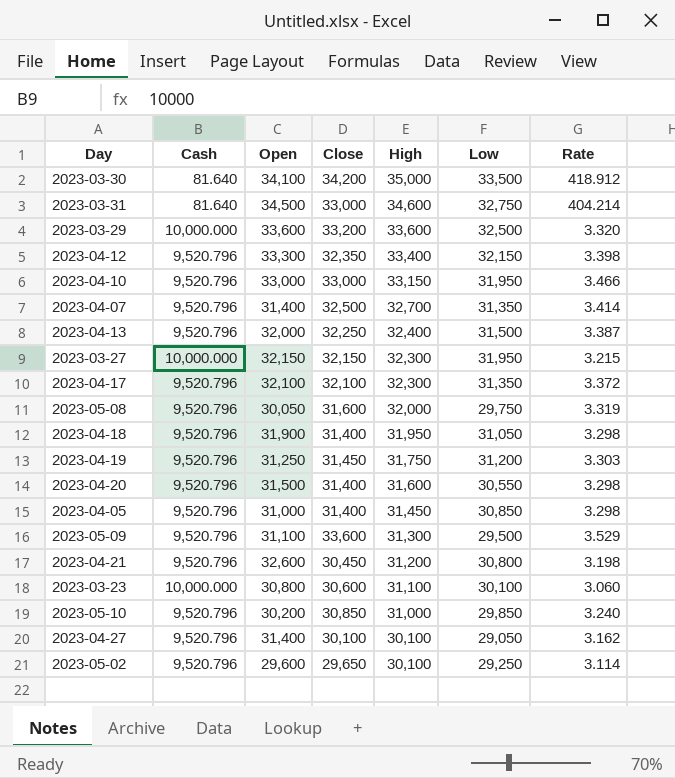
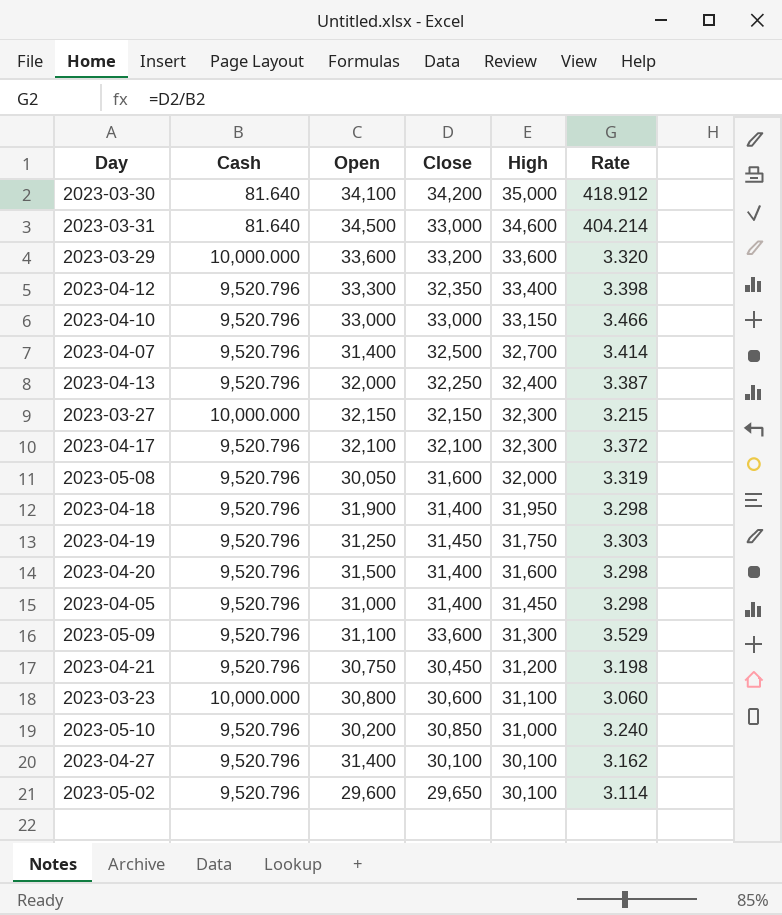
column Low | position: 6 -> none
2023-04-21 | Open: 32,600 -> 30,750

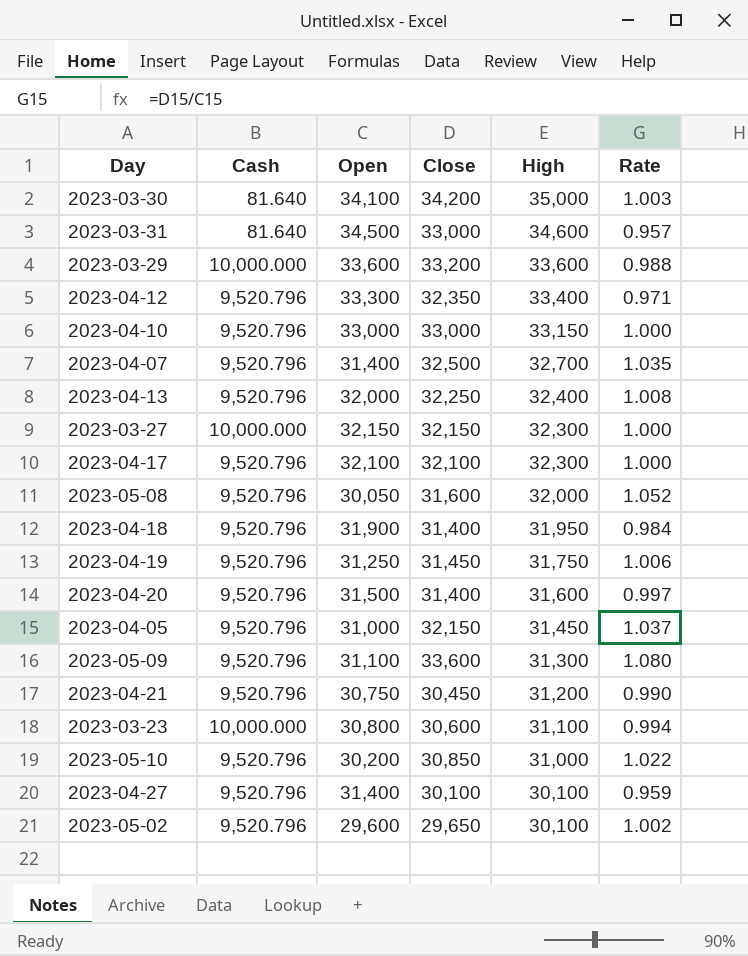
column Rate | formula: [Close] / [Cash] -> [Close] / [Open]
2023-04-05 | Close: 31,400 -> 32,150

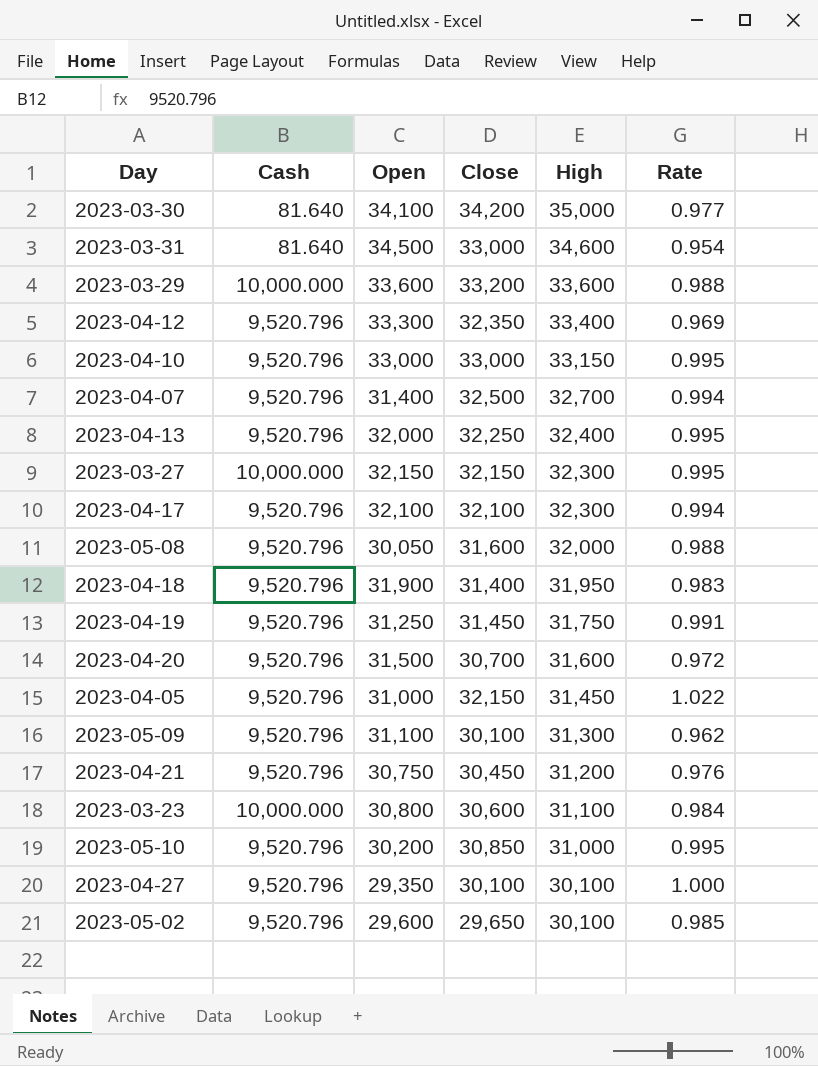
column Rate | formula: [Close] / [Open] -> [Close] / [High]
2023-04-20 | Close: 31,400 -> 30,700
2023-05-09 | Close: 33,600 -> 30,100
2023-04-27 | Open: 31,400 -> 29,350

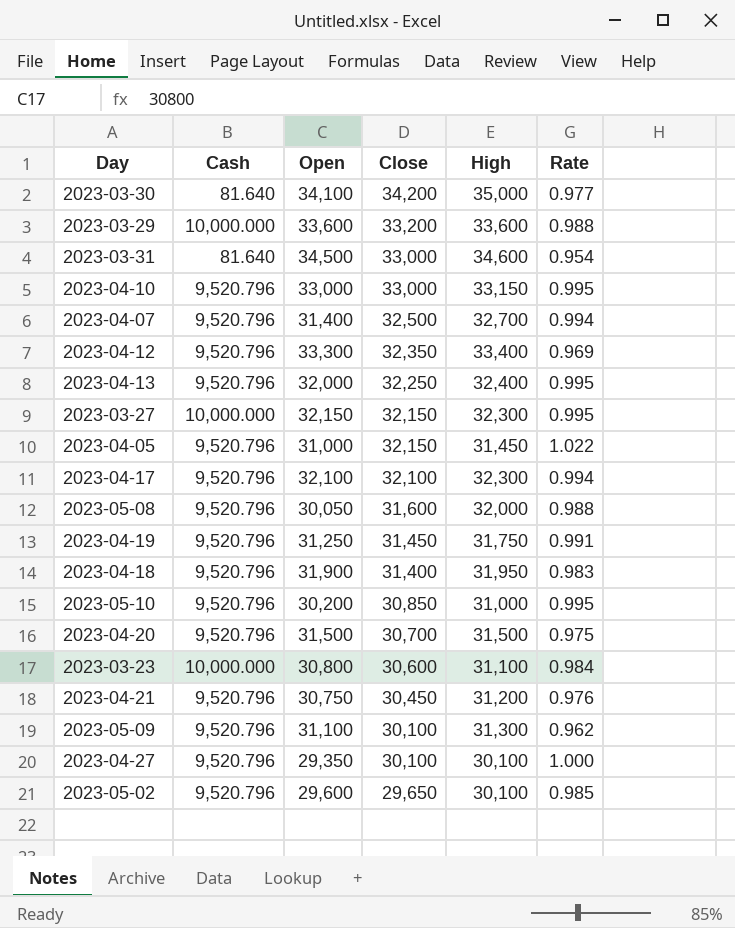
row order: High descending -> Close descending
2023-04-20 | High: 31,600 -> 31,500
2023-04-20 | Rate: 0.972 -> 0.975

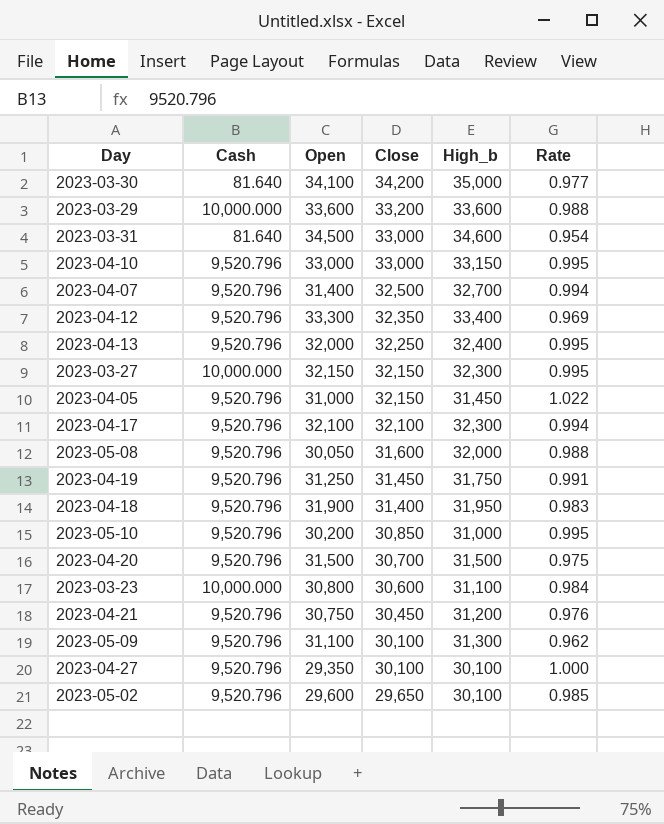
column name: High -> High_b

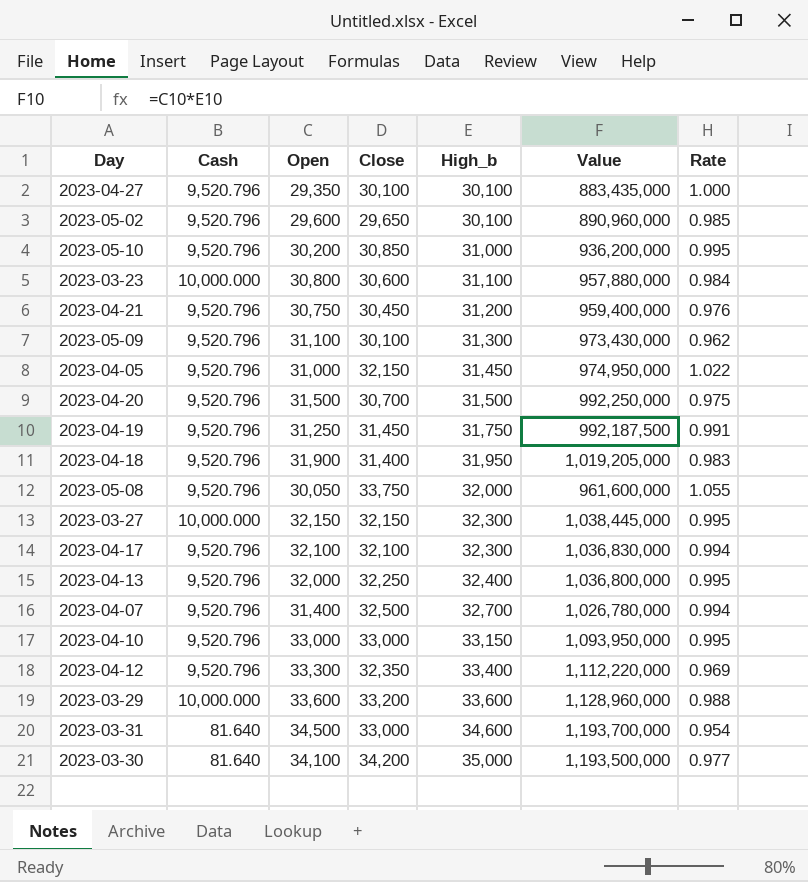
row order: Close descending -> High_b ascending
column Value | formula: none -> [Open] * [High_b]
2023-05-08 | Close: 31,600 -> 33,750
2023-05-08 | Rate: 0.988 -> 1.055

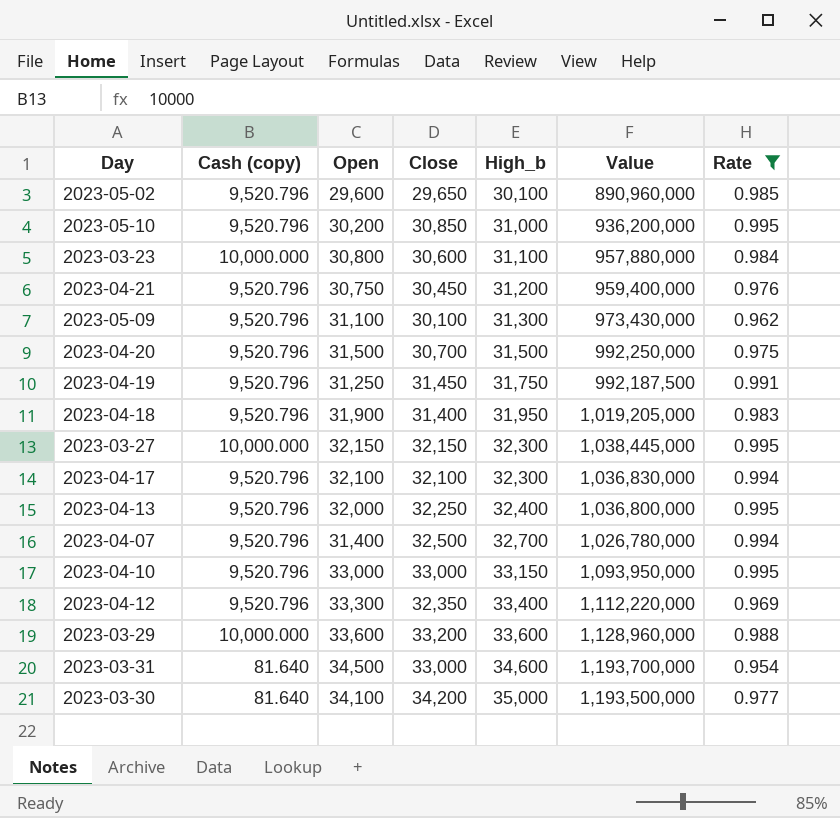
filter: none -> Rate <= 0.995
column name: Cash -> Cash (copy)

